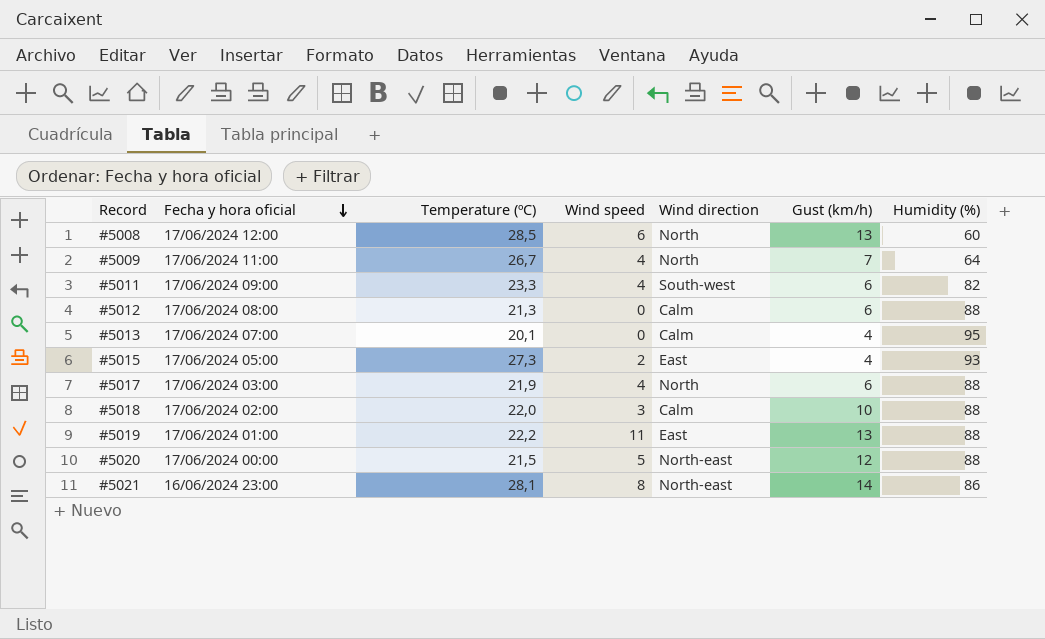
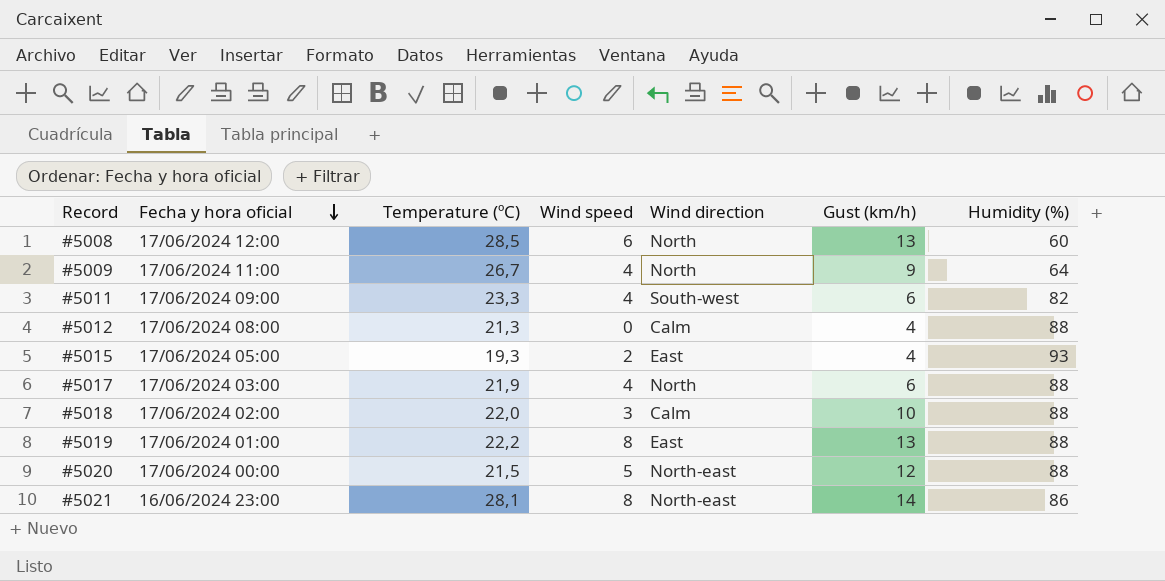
row #5013: 17/06/2024 07:00 | 20,1 | 0 | Calm | 4 | 95 -> none
#5009 | Gust (km/h): 7 -> 9
#5012 | Gust (km/h): 6 -> 4
#5015 | Temperature (ºC): 27,3 -> 19,3
#5019 | Wind speed: 11 -> 8

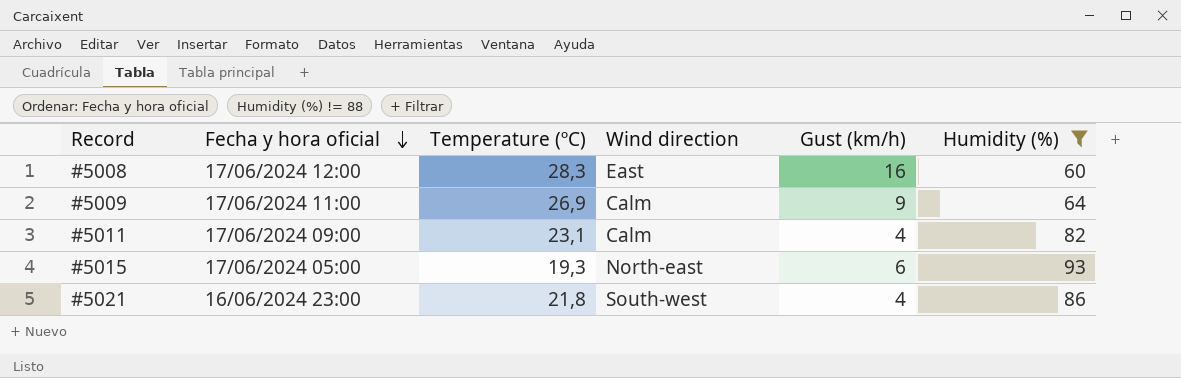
filter: none -> Humidity (%) != 88
column Wind speed | position: 4 -> none
#5008 | Temperature (ºC): 28,5 -> 28,3
#5008 | Wind direction: North -> East
#5008 | Gust (km/h): 13 -> 16
#5009 | Temperature (ºC): 26,7 -> 26,9
#5009 | Wind direction: North -> Calm
#5011 | Temperature (ºC): 23,3 -> 23,1
#5011 | Wind direction: South-west -> Calm
#5011 | Gust (km/h): 6 -> 4
#5015 | Wind direction: East -> North-east
#5015 | Gust (km/h): 4 -> 6
#5021 | Temperature (ºC): 28,1 -> 21,8
#5021 | Wind direction: North-east -> South-west
#5021 | Gust (km/h): 14 -> 4

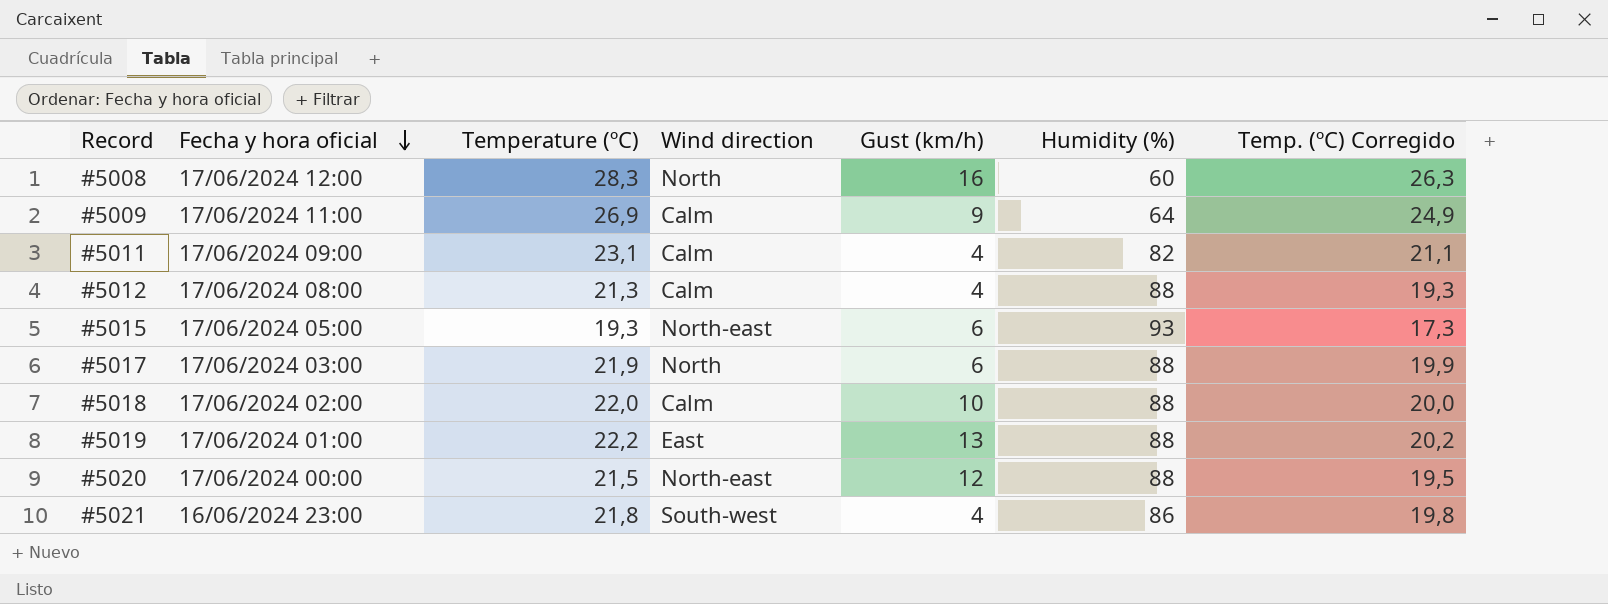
filter: Humidity (%) != 88 -> none
column Temp. (ºC) Corregido | formula: none -> [Temperature (ºC)] - 2
#5008 | Wind direction: East -> North

